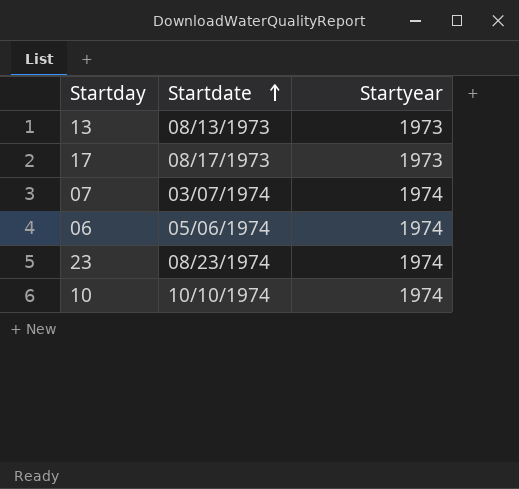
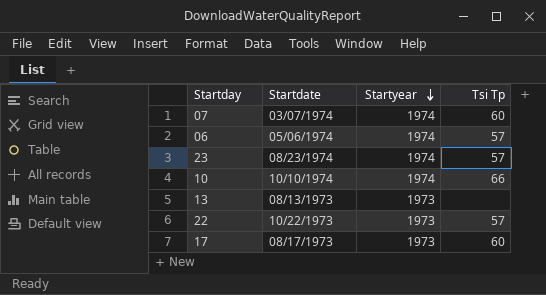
row order: Startdate ascending -> Startyear descending
column Tsi Tp | position: none -> 4
row 22: none -> 10/22/1973 | 1973 | 57

